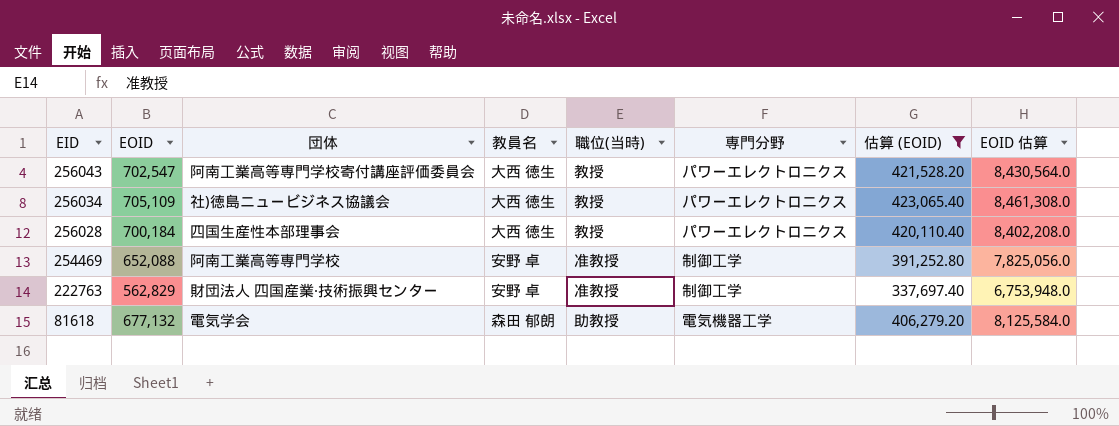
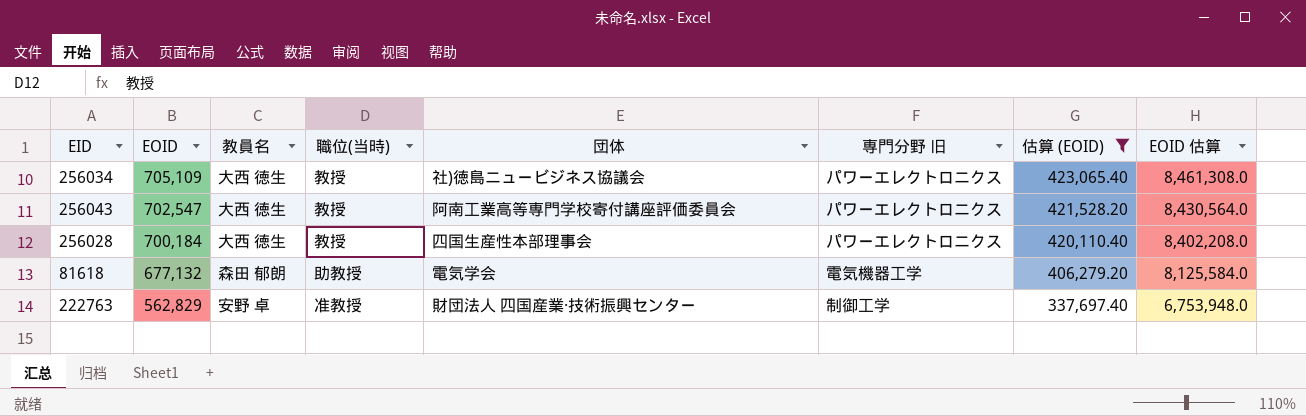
row order: EID descending -> EOID descending
column 団体 | position: 3 -> 5
column name: 専門分野 -> 専門分野 旧
row 254469: 652,088 | 阿南工業高等専門学校 | 安野 卓 | 准教授 | 制御工学 | 391,252.80 | 7,825,056.0 -> none

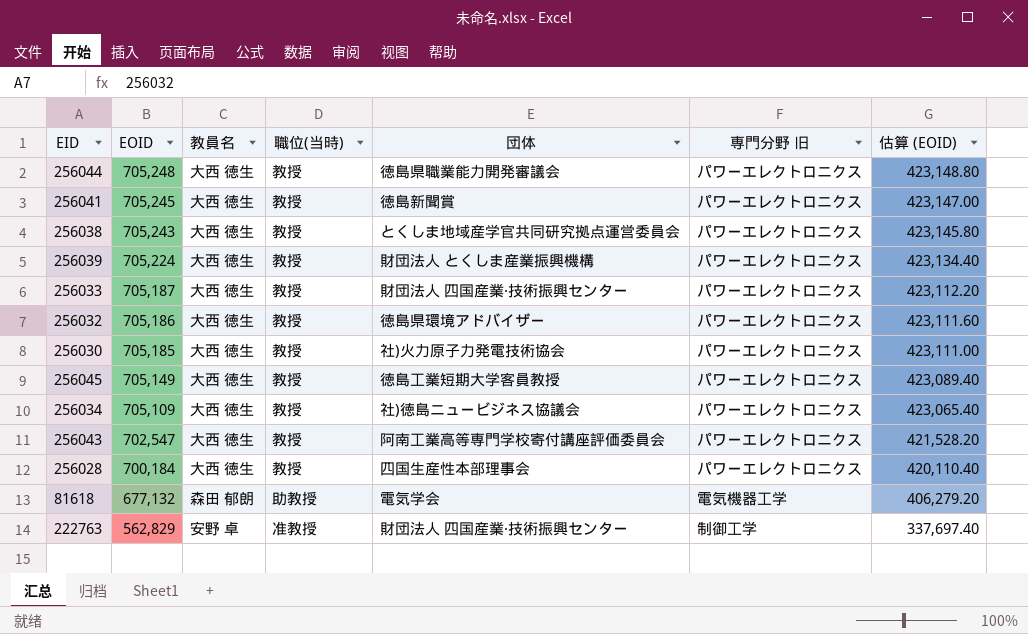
filter: 估算 (EOID) <= 423,065.40 -> none
column EOID 估算 | formula: [EOID] * 12 -> none

